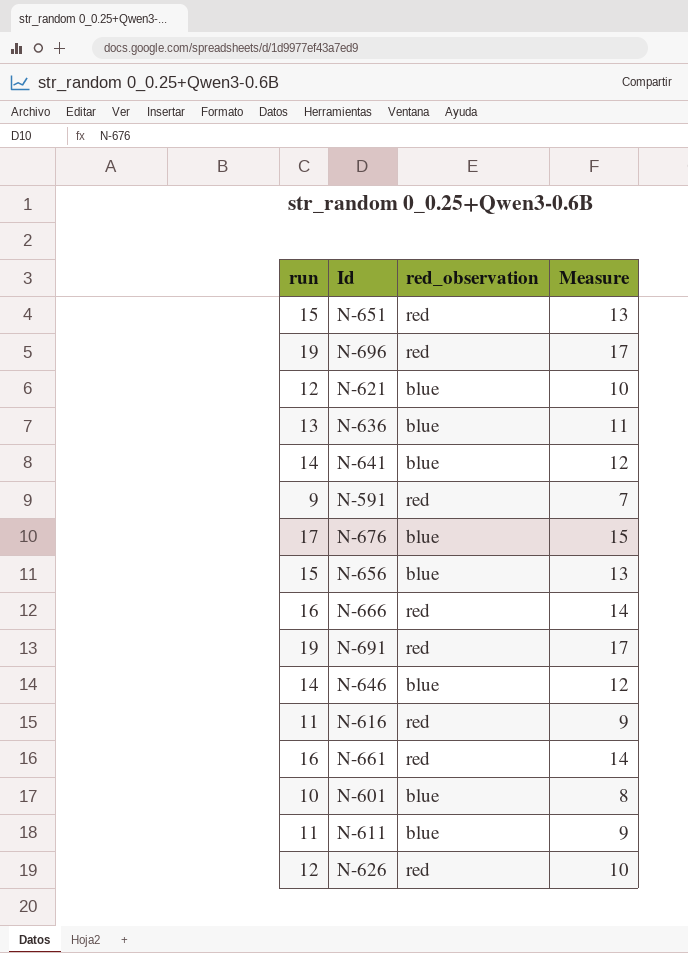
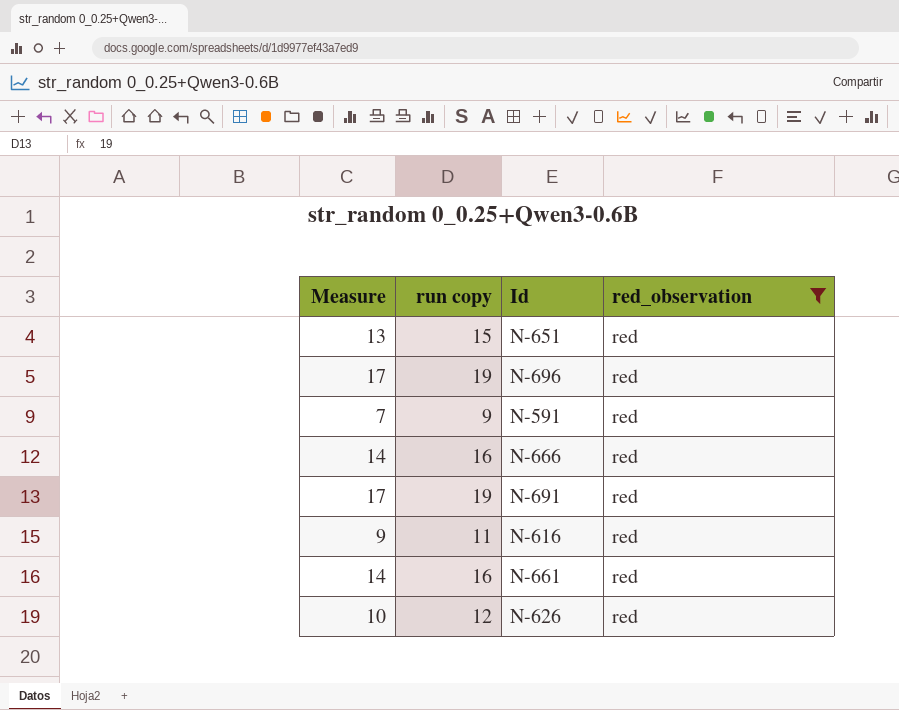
filter: none -> red_observation = red
column Measure | position: 4 -> 1
column name: run -> run copy

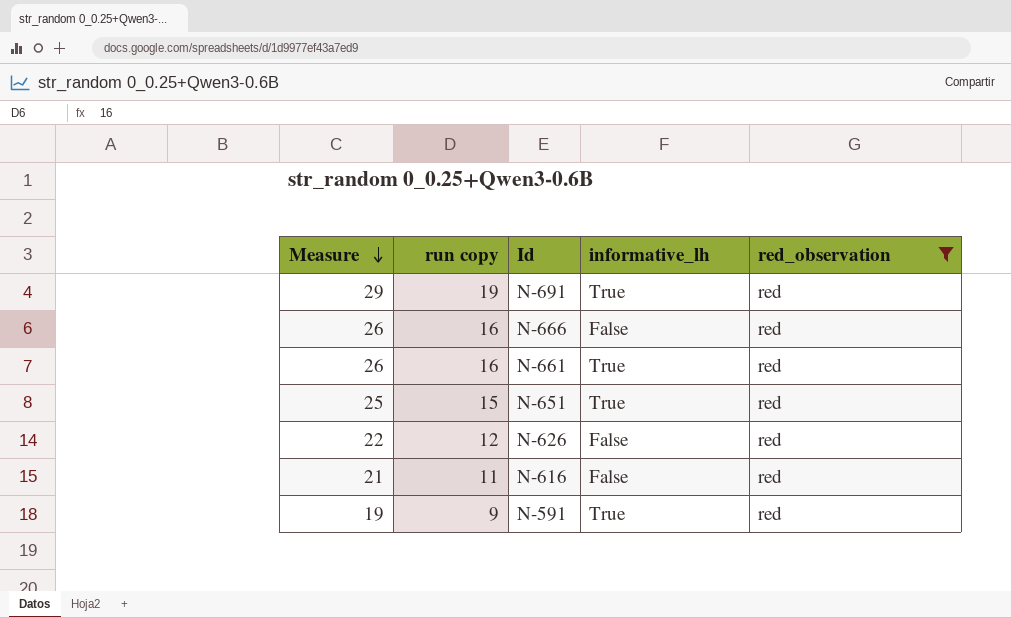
row order: none -> Measure descending
column Measure | formula: [run copy] - 2 -> [run copy] + 10
column informative_lh | position: none -> 4
row N-696: 17 | 19 | red -> none

